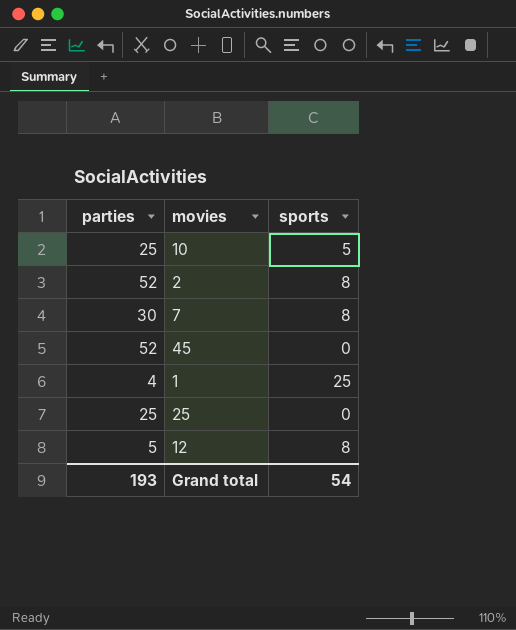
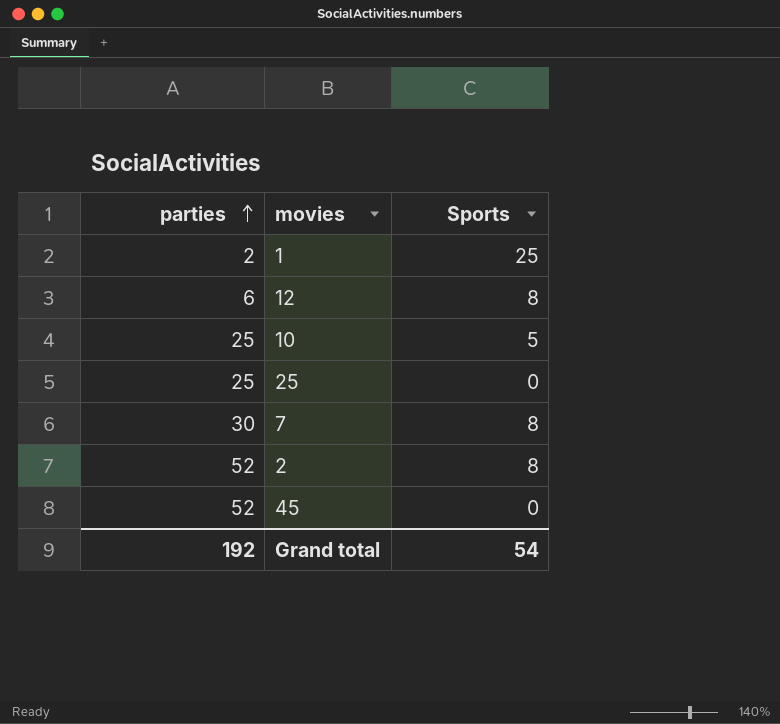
row order: none -> parties ascending
column name: sports -> Sports
1 | parties: 4 -> 2
12 | parties: 5 -> 6
Grand total | parties: 193 -> 192

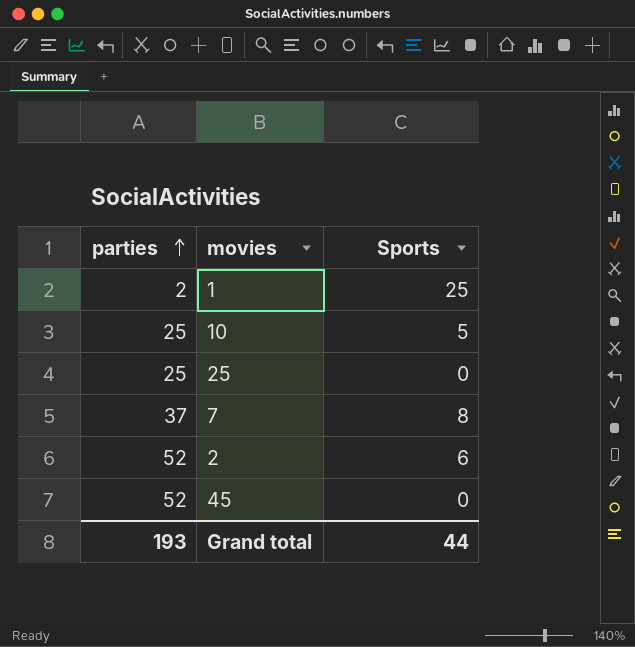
row 12: 6 | 8 -> none
7 | parties: 30 -> 37
2 | Sports: 8 -> 6
Grand total | parties: 192 -> 193
Grand total | Sports: 54 -> 44

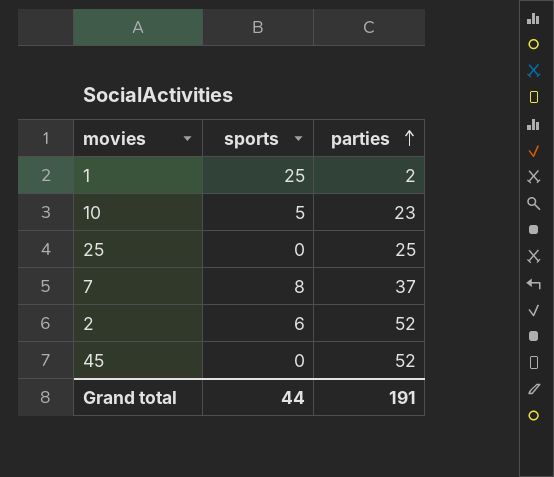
column name: Sports -> sports
column parties | position: 1 -> 3
10 | parties: 25 -> 23
Grand total | parties: 193 -> 191

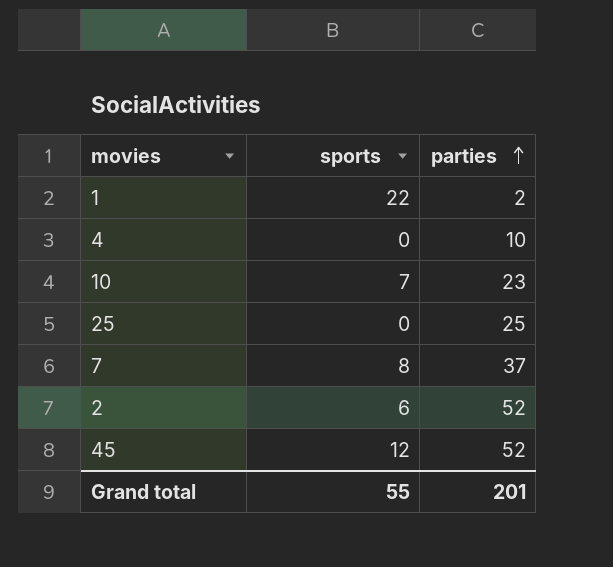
1 | sports: 25 -> 22
row 4: none -> 0 | 10
10 | sports: 5 -> 7
45 | sports: 0 -> 12
Grand total | sports: 44 -> 55
Grand total | parties: 191 -> 201

